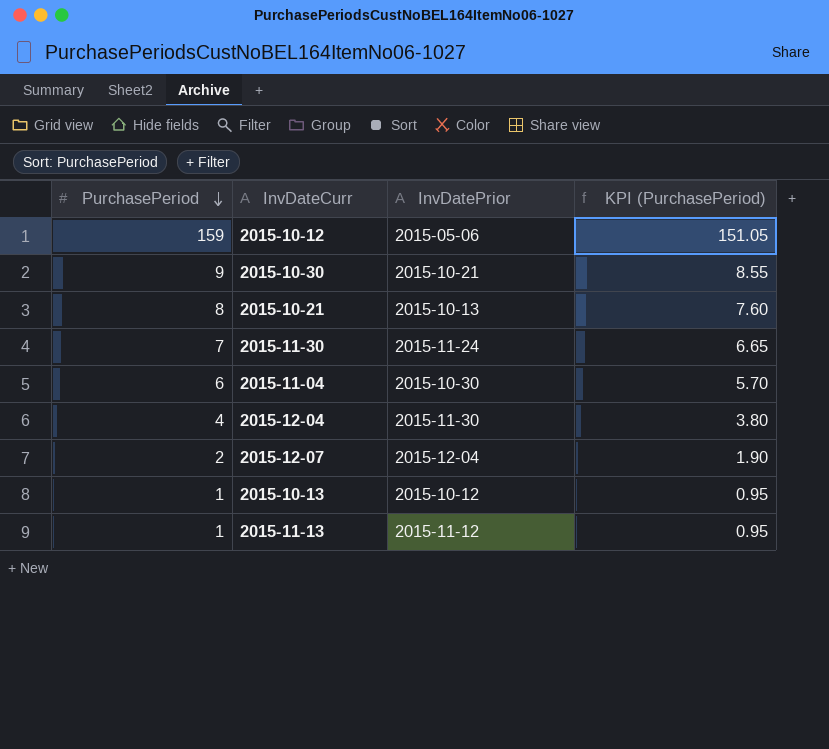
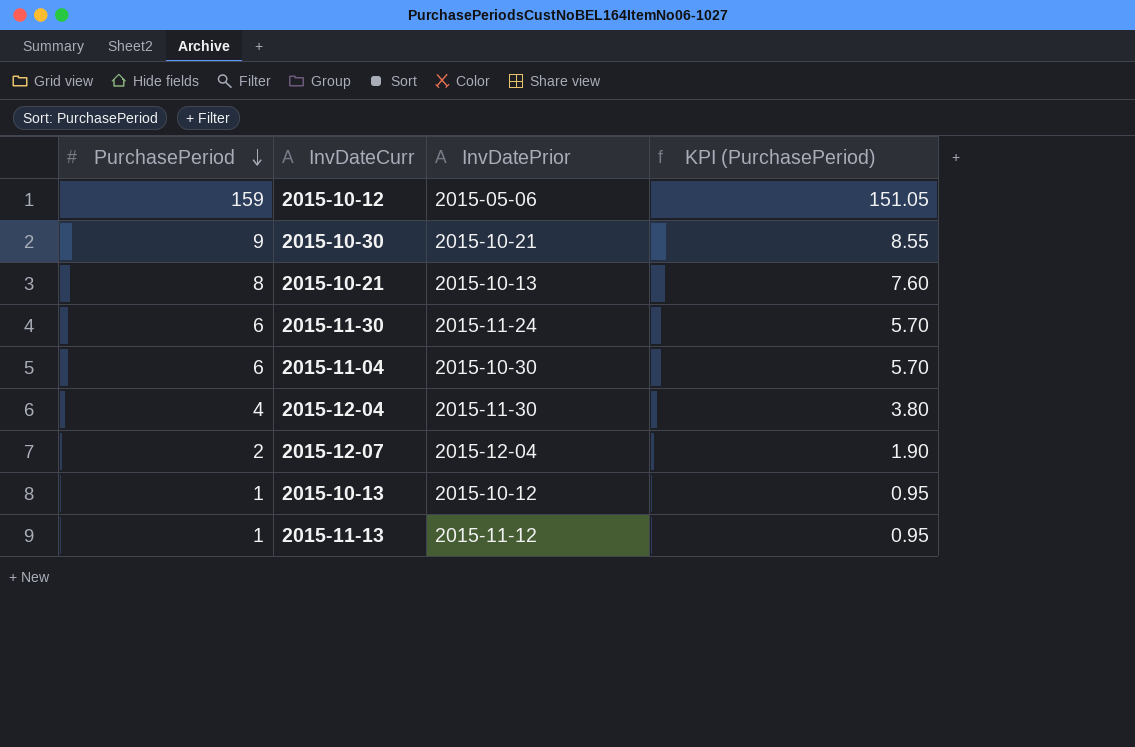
2015-11-30 | PurchasePeriod: 7 -> 6
2015-11-30 | KPI (PurchasePeriod): 6.65 -> 5.70

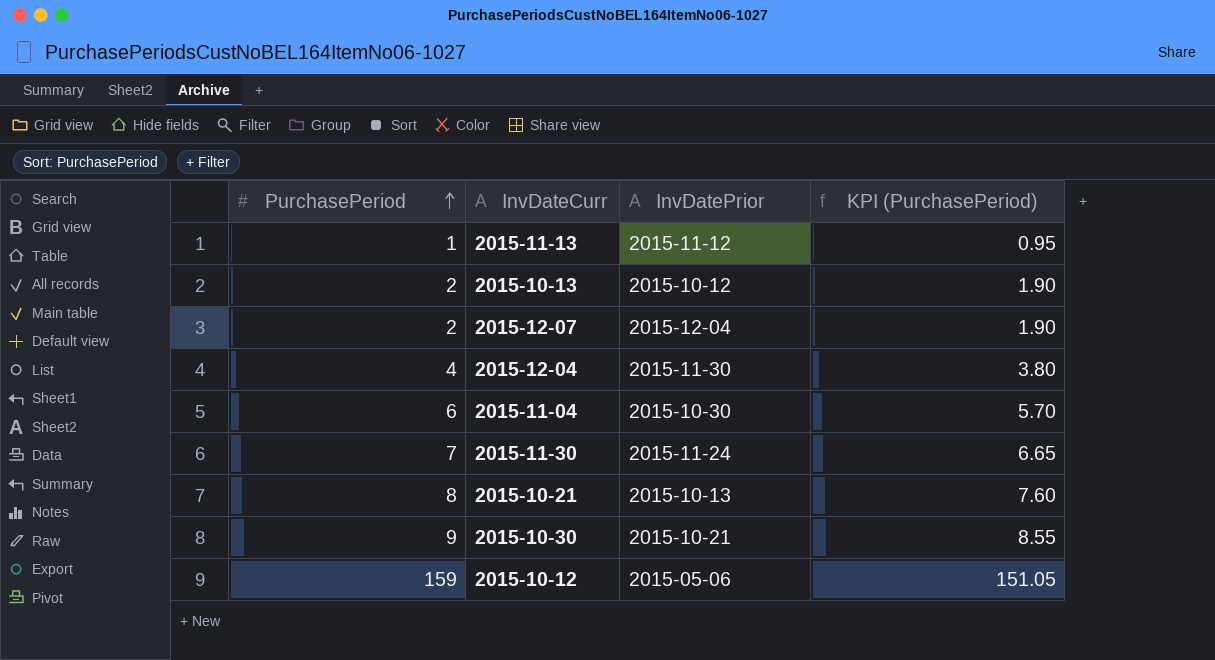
row order: PurchasePeriod descending -> PurchasePeriod ascending
2015-10-13 | PurchasePeriod: 1 -> 2
2015-10-13 | KPI (PurchasePeriod): 0.95 -> 1.90
2015-11-30 | PurchasePeriod: 6 -> 7
2015-11-30 | KPI (PurchasePeriod): 5.70 -> 6.65

